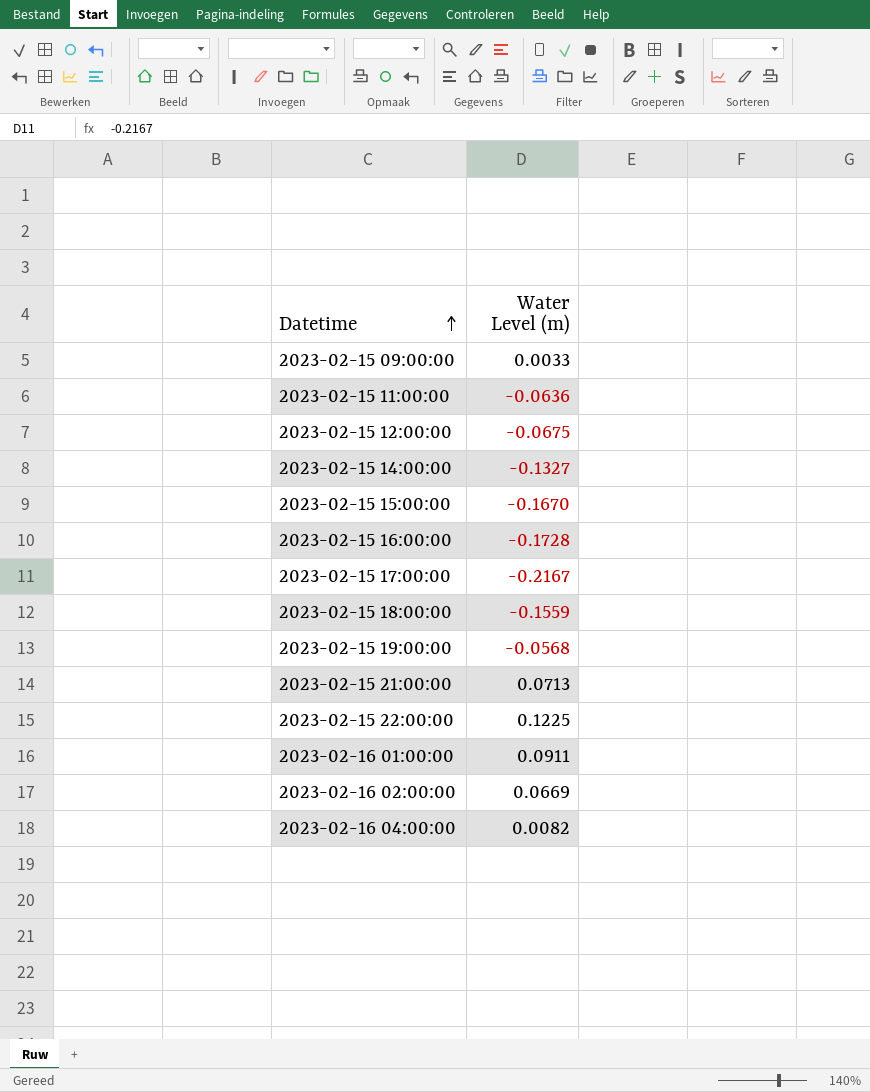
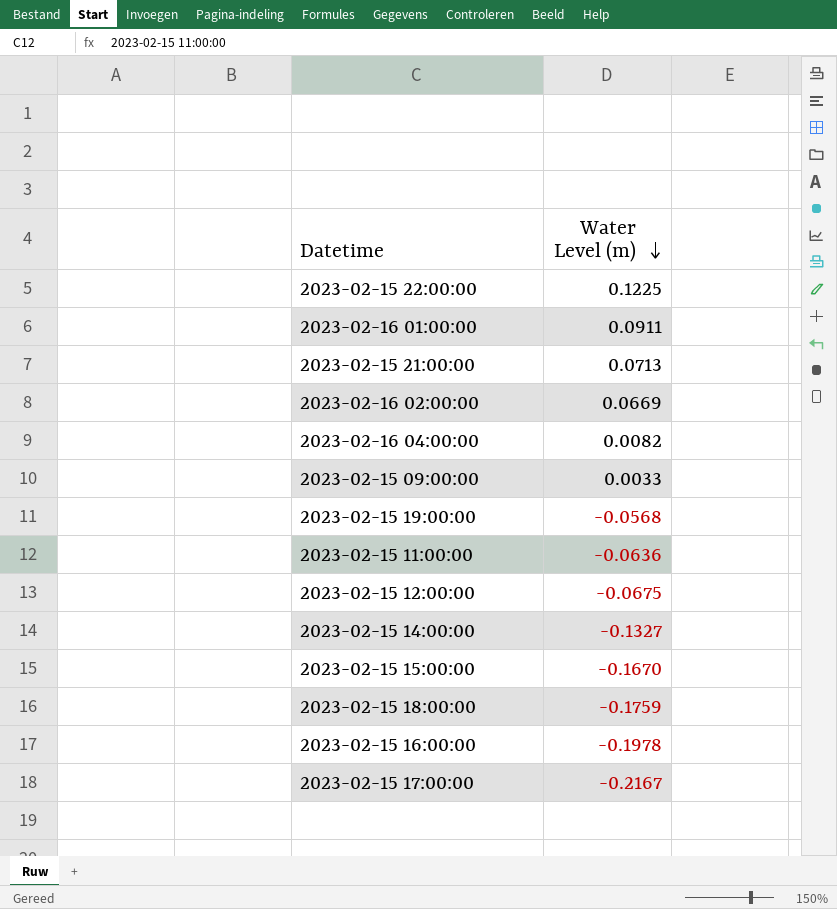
row order: Datetime ascending -> Water Level (m) descending
2023-02-15 18:00:00 | Water Level (m): -0.1559 -> -0.1759
2023-02-15 16:00:00 | Water Level (m): -0.1728 -> -0.1978

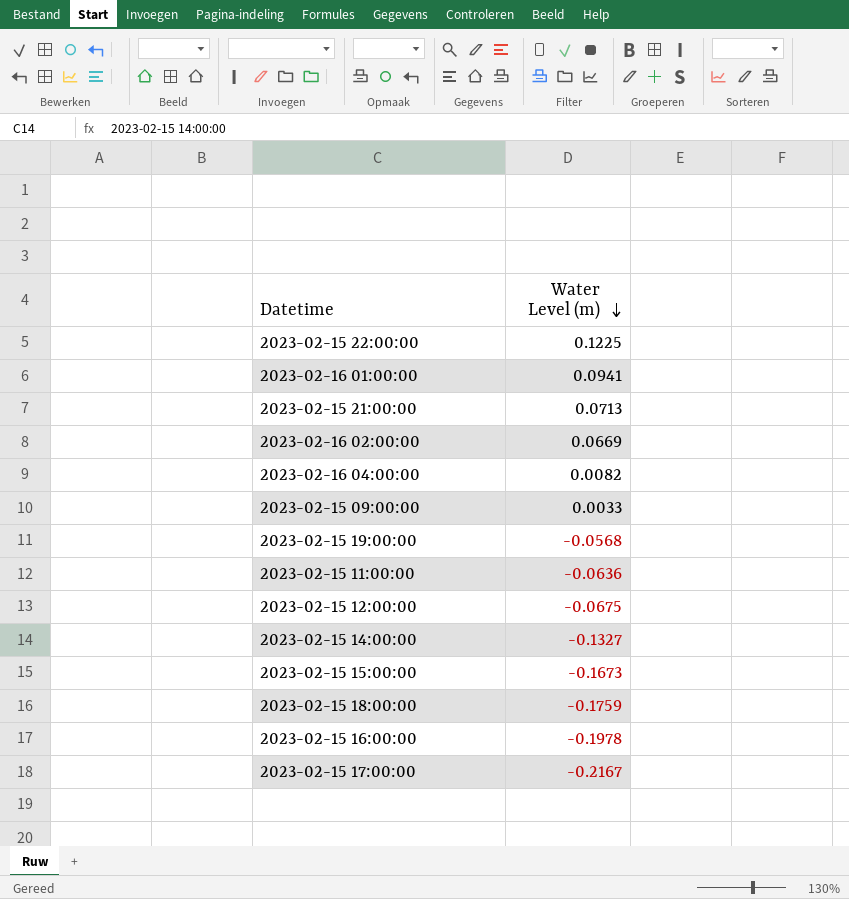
2023-02-16 01:00:00 | Water Level (m): 0.0911 -> 0.0941
2023-02-15 15:00:00 | Water Level (m): -0.1670 -> -0.1673

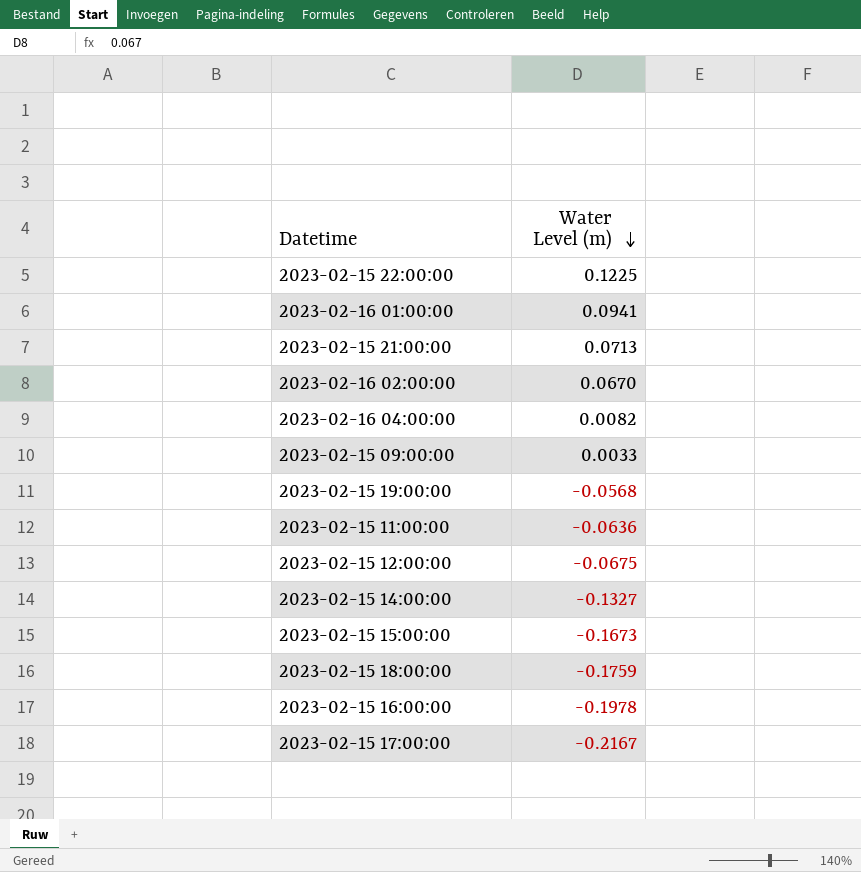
2023-02-16 02:00:00 | Water Level (m): 0.0669 -> 0.0670

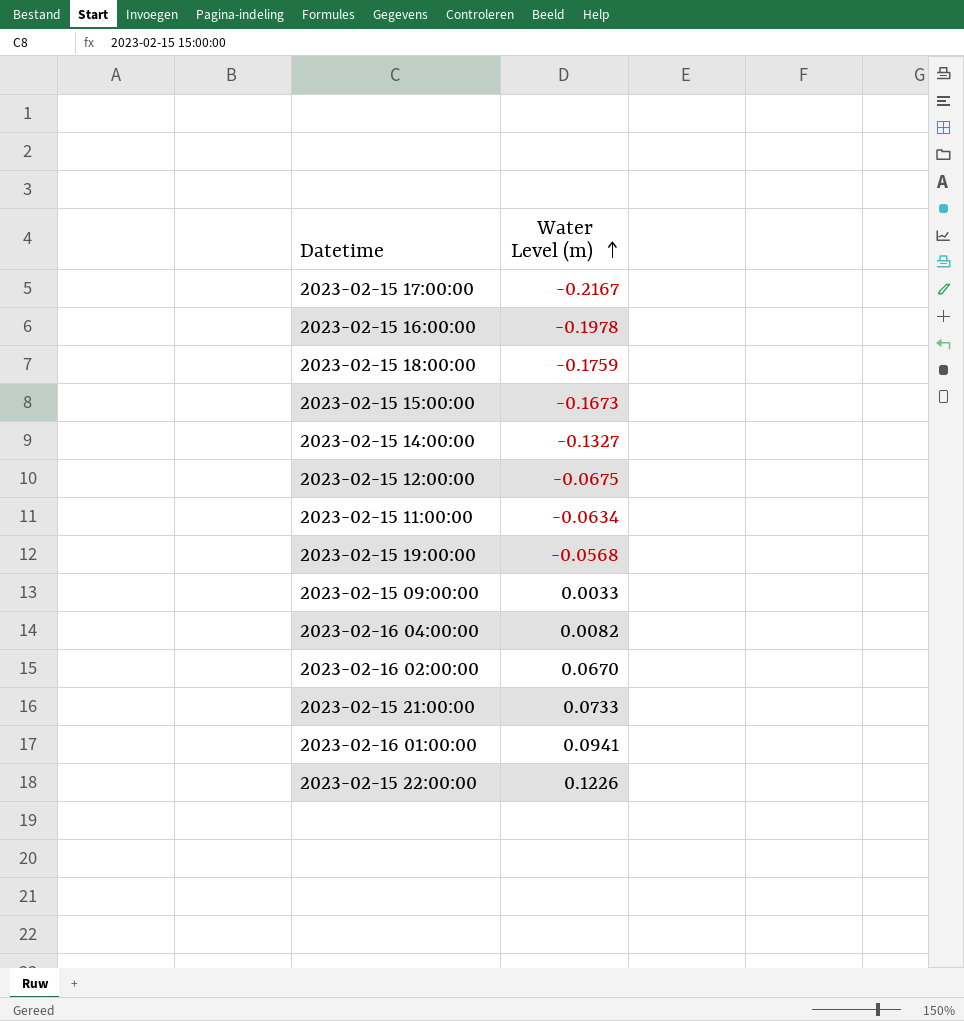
row order: Water Level (m) descending -> Water Level (m) ascending
2023-02-15 11:00:00 | Water Level (m): -0.0636 -> -0.0634
2023-02-15 21:00:00 | Water Level (m): 0.0713 -> 0.0733
2023-02-15 22:00:00 | Water Level (m): 0.1225 -> 0.1226

